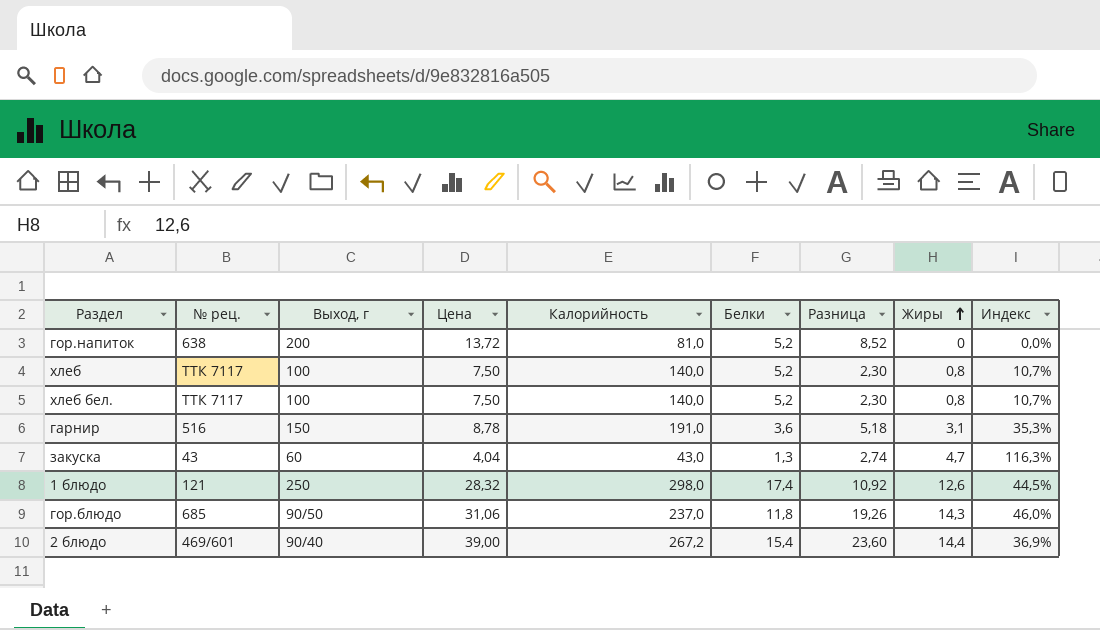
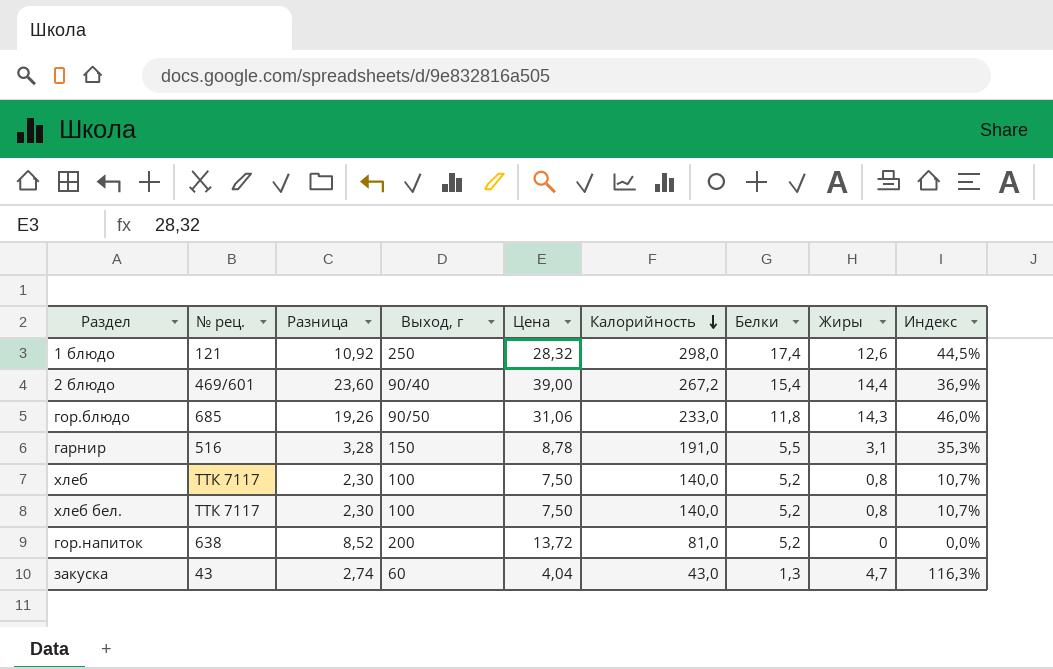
row order: Жиры ascending -> Калорийность descending
column Разница | position: 7 -> 3
гор.блюдо | Калорийность: 237,0 -> 233,0
гарнир | Разница: 5,18 -> 3,28
гарнир | Белки: 3,6 -> 5,5

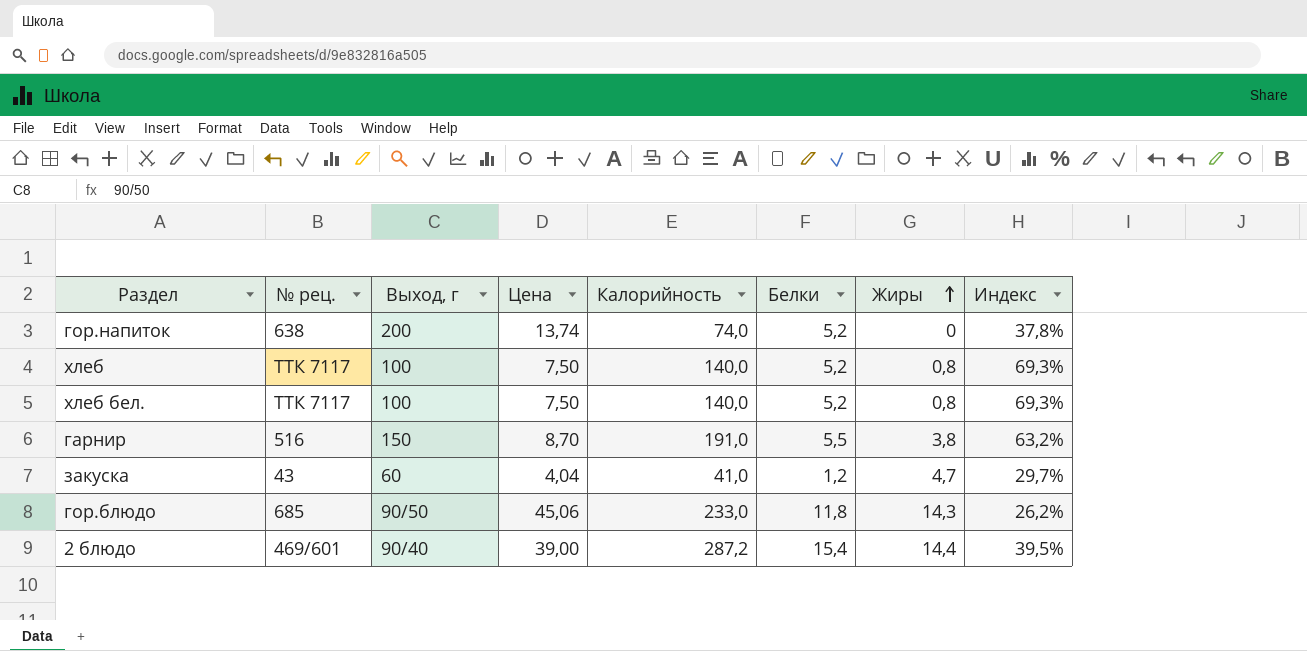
row order: Калорийность descending -> Жиры ascending
column Разница | formula: [Цена] - [Белки] -> none
column Индекс | formula: [Жиры] / [Цена] -> [Белки] / [Цена]
row 1 блюдо: 121 | 10,92 | 250 | 28,32 | 298,0 | 17,4 | 12,6 | 44,5% -> none
гор.напиток | Цена: 13,72 -> 13,74
гор.напиток | Калорийность: 81,0 -> 74,0
гарнир | Цена: 8,78 -> 8,70
гарнир | Жиры: 3,1 -> 3,8
закуска | Калорийность: 43,0 -> 41,0
закуска | Белки: 1,3 -> 1,2
гор.блюдо | Цена: 31,06 -> 45,06
2 блюдо | Калорийность: 267,2 -> 287,2

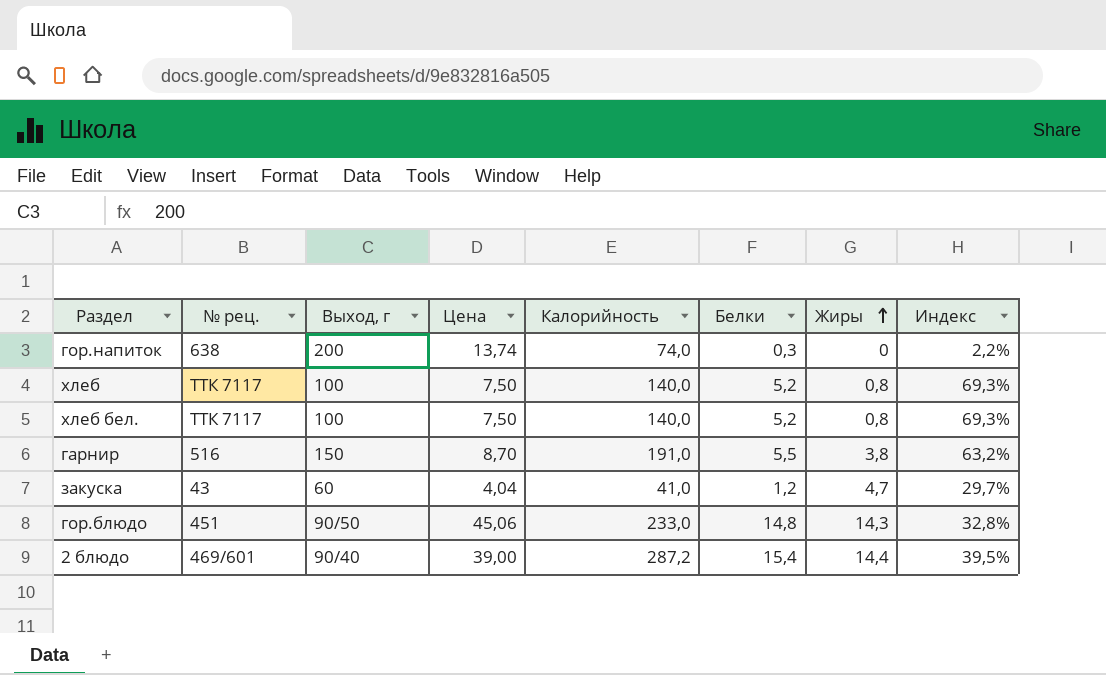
гор.напиток | Белки: 5,2 -> 0,3
гор.напиток | Индекс: 37,8% -> 2,2%
гор.блюдо | № рец.: 685 -> 451
гор.блюдо | Белки: 11,8 -> 14,8
гор.блюдо | Индекс: 26,2% -> 32,8%

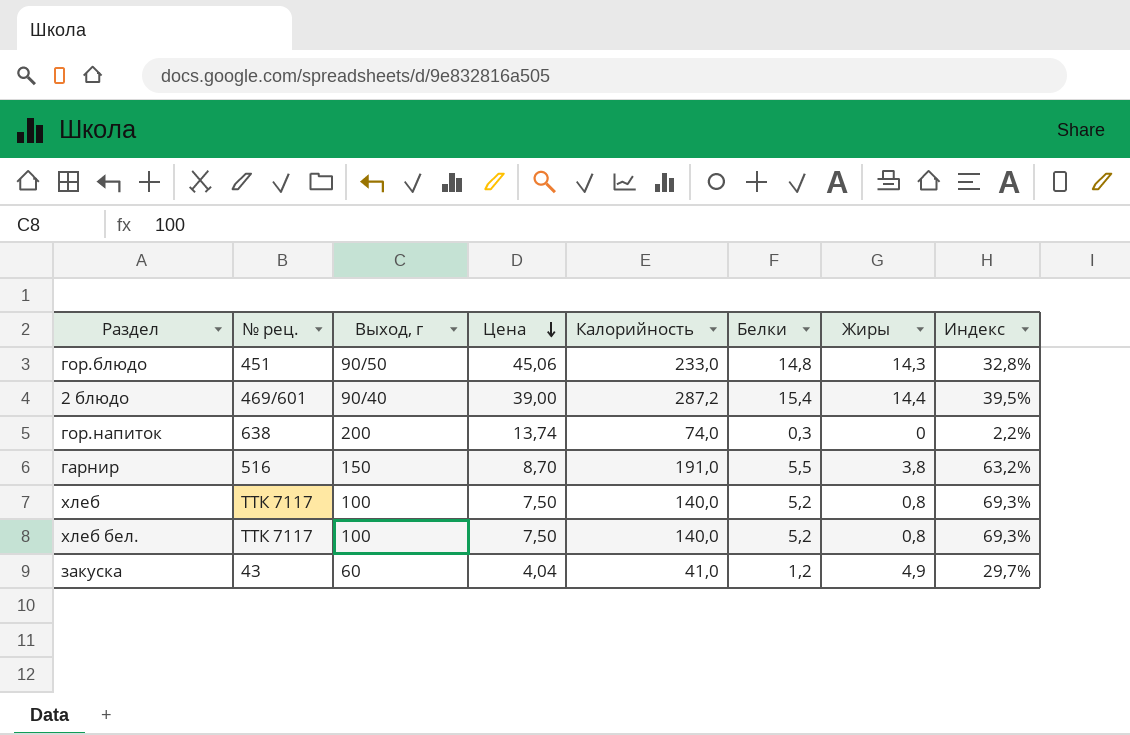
row order: Жиры ascending -> Цена descending
закуска | Жиры: 4,7 -> 4,9

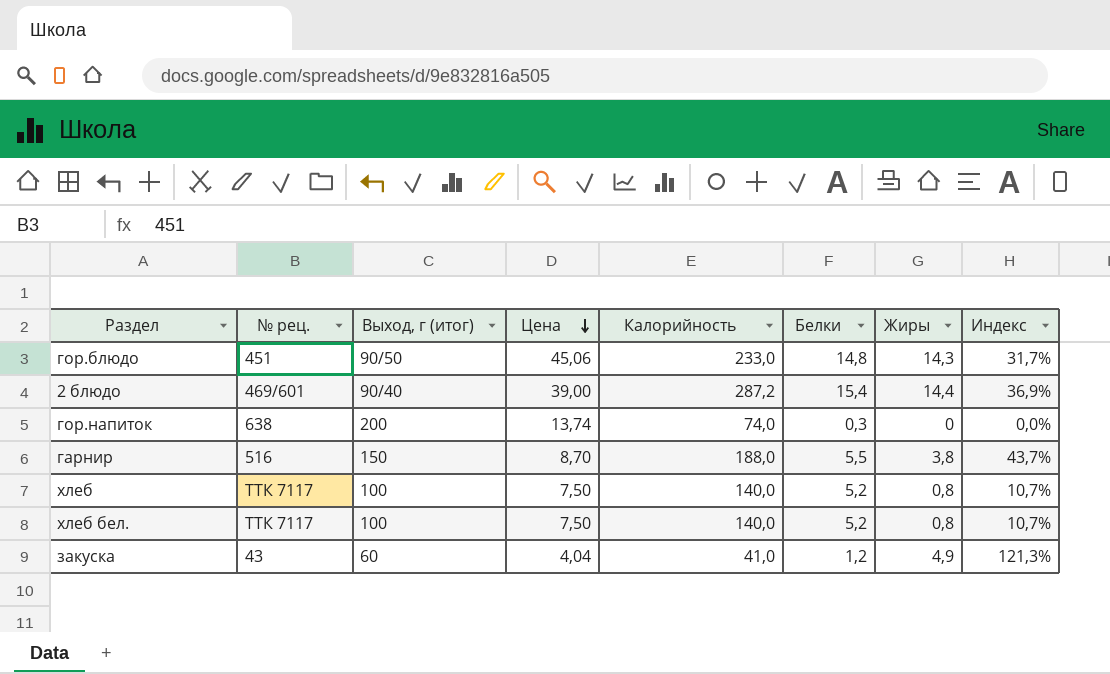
column name: Выход, г -> Выход, г (итог)
column Индекс | formula: [Белки] / [Цена] -> [Жиры] / [Цена]
гарнир | Калорийность: 191,0 -> 188,0

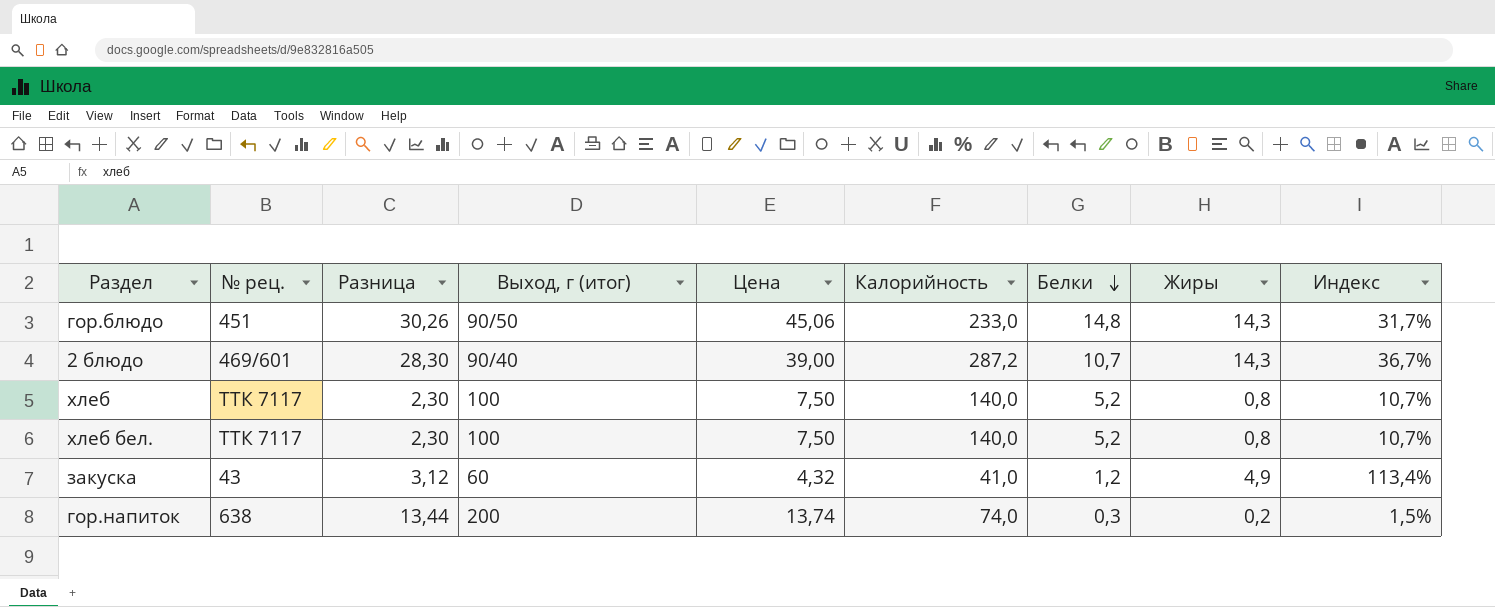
row order: Цена descending -> Белки descending
column Разница | formula: none -> [Цена] - [Белки]
row гарнир: 516 | 150 | 8,70 | 188,0 | 5,5 | 3,8 | 43,7% -> none
2 блюдо | Белки: 15,4 -> 10,7
2 блюдо | Жиры: 14,4 -> 14,3
2 блюдо | Индекс: 36,9% -> 36,7%
закуска | Цена: 4,04 -> 4,32
закуска | Индекс: 121,3% -> 113,4%
гор.напиток | Жиры: 0 -> 0,2
гор.напиток | Индекс: 0,0% -> 1,5%

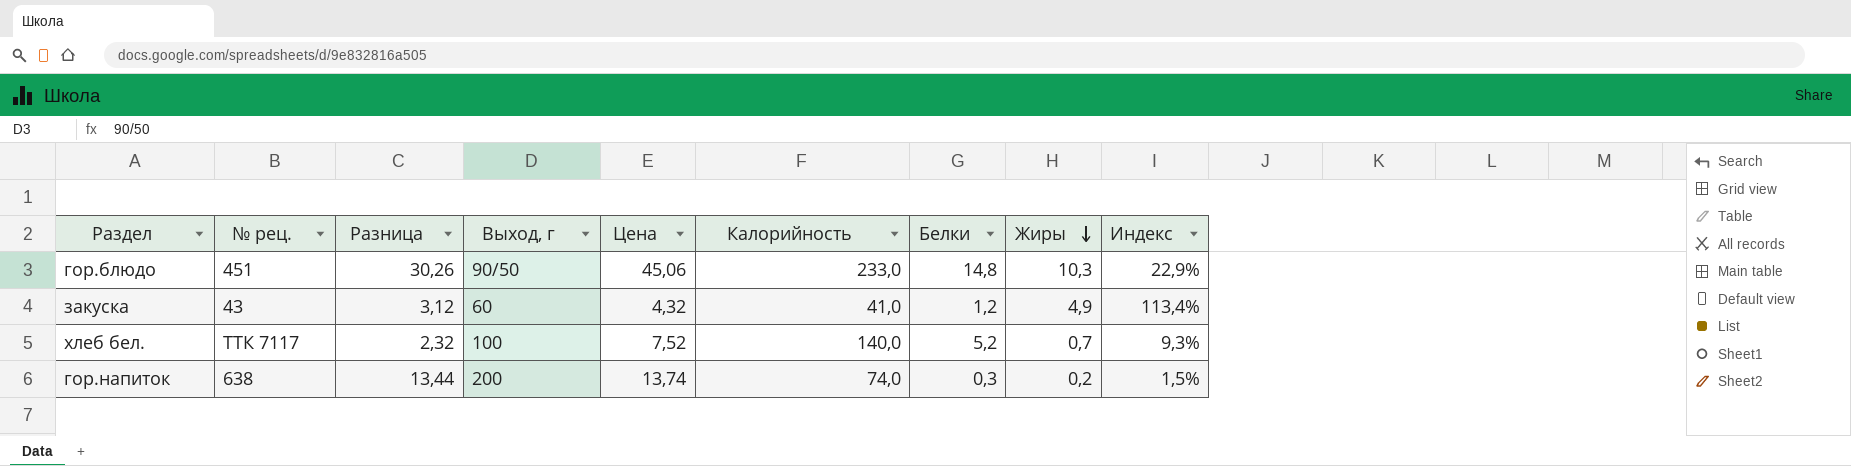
row order: Белки descending -> Жиры descending
column name: Выход, г (итог) -> Выход, г
row 2 блюдо: 469/601 | 28,30 | 90/40 | 39,00 | 287,2 | 10,7 | 14,3 | 36,7% -> none
row хлеб: ТТК 7117 | 2,30 | 100 | 7,50 | 140,0 | 5,2 | 0,8 | 10,7% -> none
гор.блюдо | Жиры: 14,3 -> 10,3
гор.блюдо | Индекс: 31,7% -> 22,9%
хлеб бел. | Разница: 2,30 -> 2,32
хлеб бел. | Цена: 7,50 -> 7,52
хлеб бел. | Жиры: 0,8 -> 0,7
хлеб бел. | Индекс: 10,7% -> 9,3%

